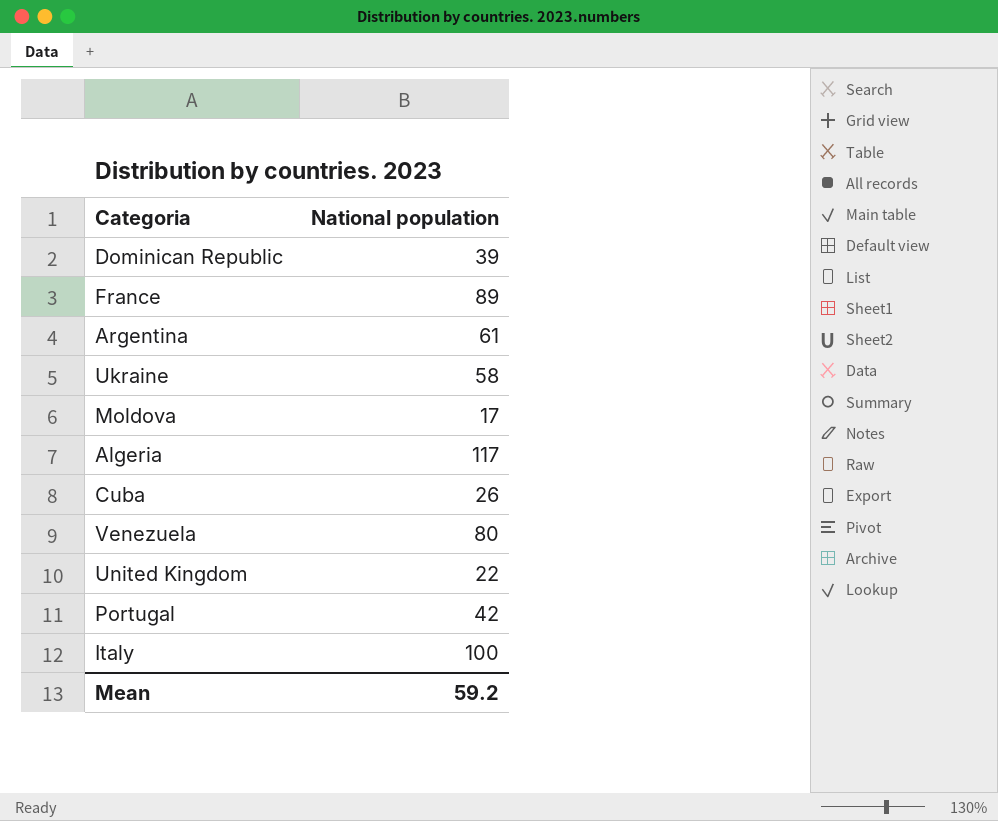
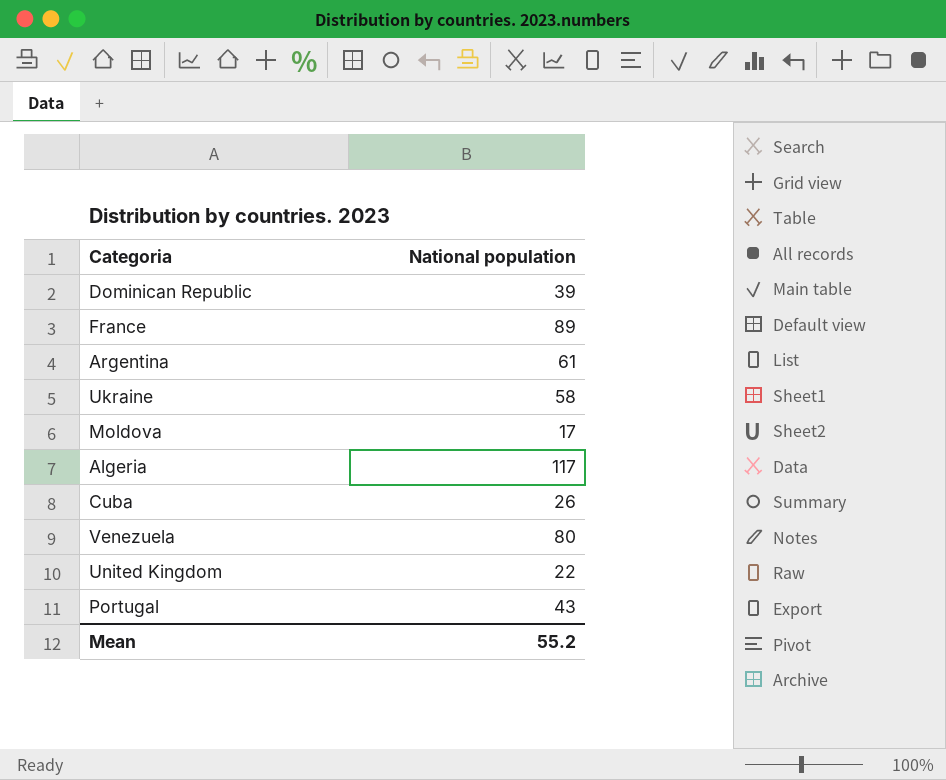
row Italy: 100 -> none
Portugal | National population: 42 -> 43
Mean | National population: 59.2 -> 55.2

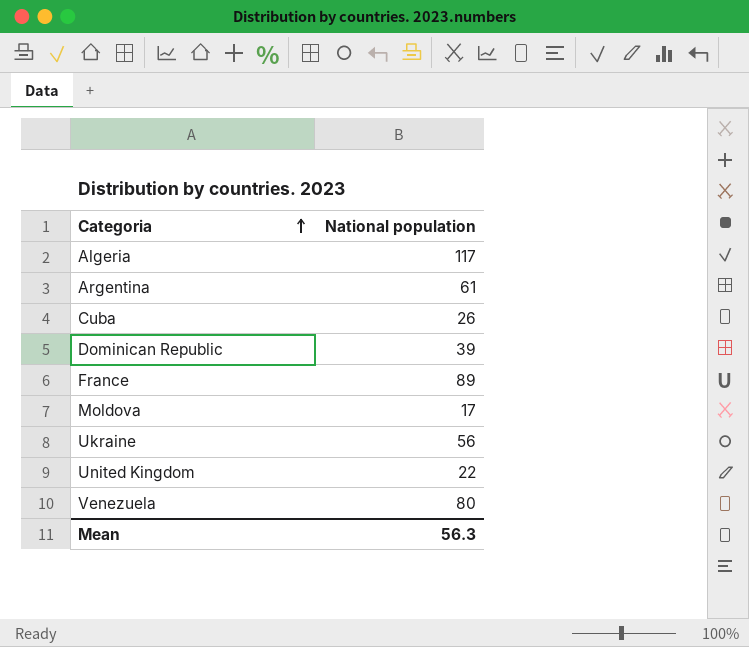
row order: none -> Categoria ascending
row Portugal: 43 -> none
Ukraine | National population: 58 -> 56
Mean | National population: 55.2 -> 56.3

